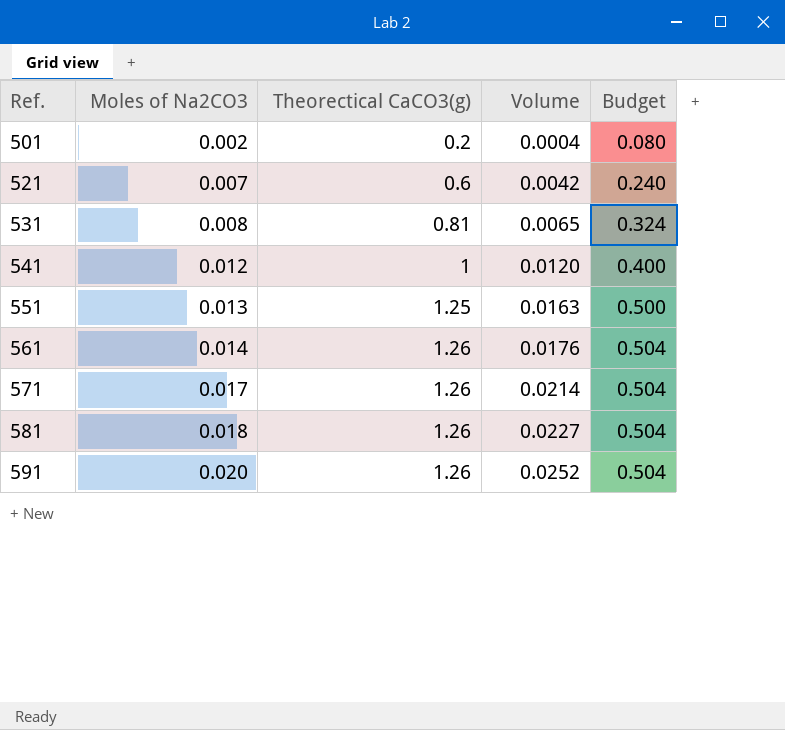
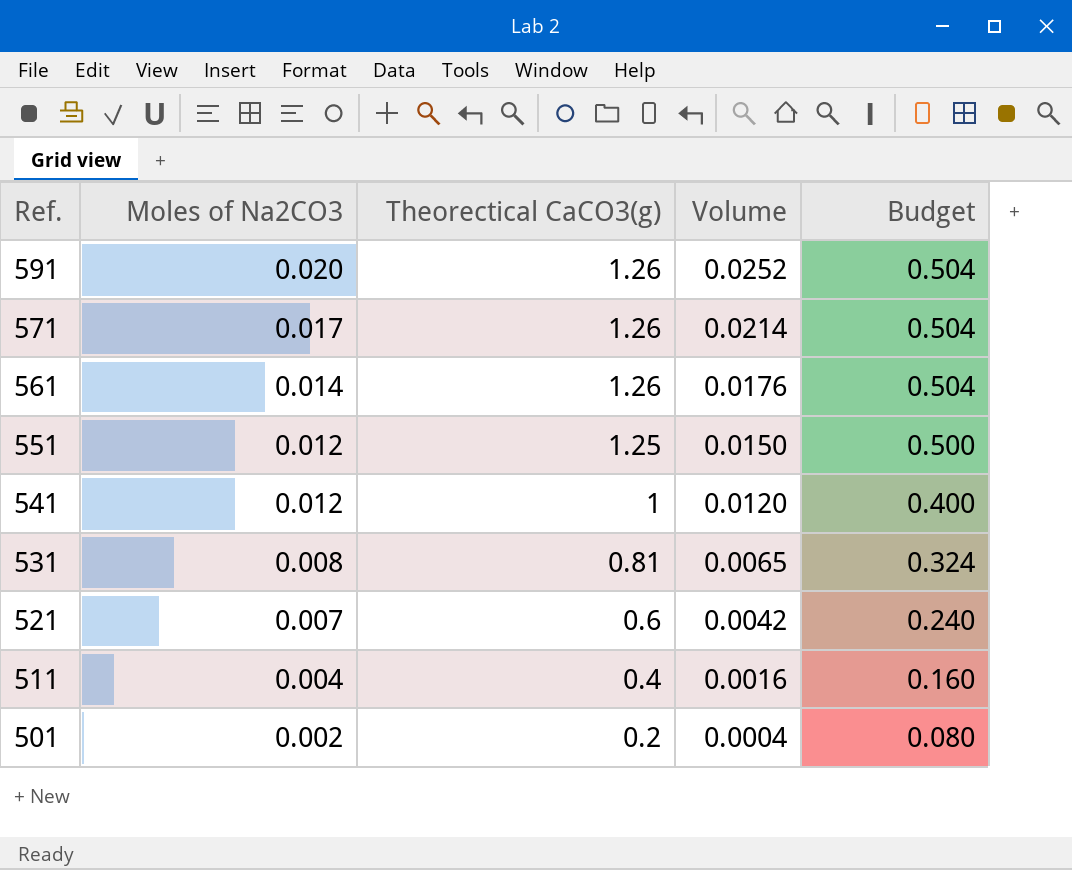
row order: Ref. ascending -> Ref. descending
row 581: 0.018 | 1.26 | 0.0227 | 0.504 -> none
551 | Moles of Na2CO3: 0.013 -> 0.012
551 | Volume: 0.0163 -> 0.0150
row 511: none -> 0.004 | 0.4 | 0.0016 | 0.160

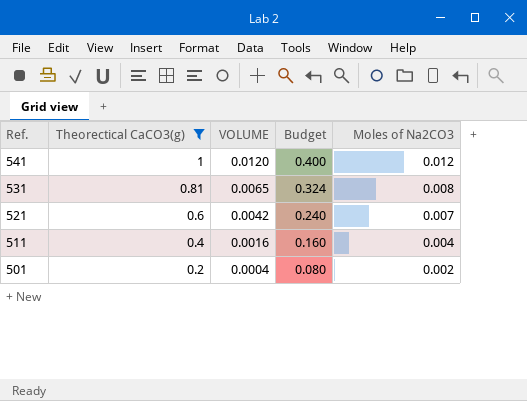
filter: none -> Theorectical CaCO3(g) <= 1
column name: Volume -> VOLUME
column Moles of Na2CO3 | position: 2 -> 5

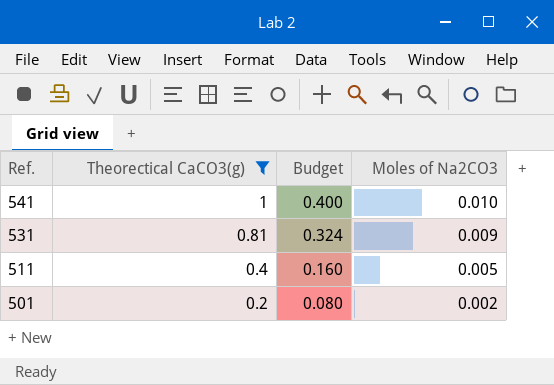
column VOLUME | formula: [Theorectical CaCO3(g)] * [Moles of Na2CO3] -> none
row 521: 0.6 | 0.0042 | 0.240 | 0.007 -> none
541 | Moles of Na2CO3: 0.012 -> 0.010
531 | Moles of Na2CO3: 0.008 -> 0.009
511 | Moles of Na2CO3: 0.004 -> 0.005

